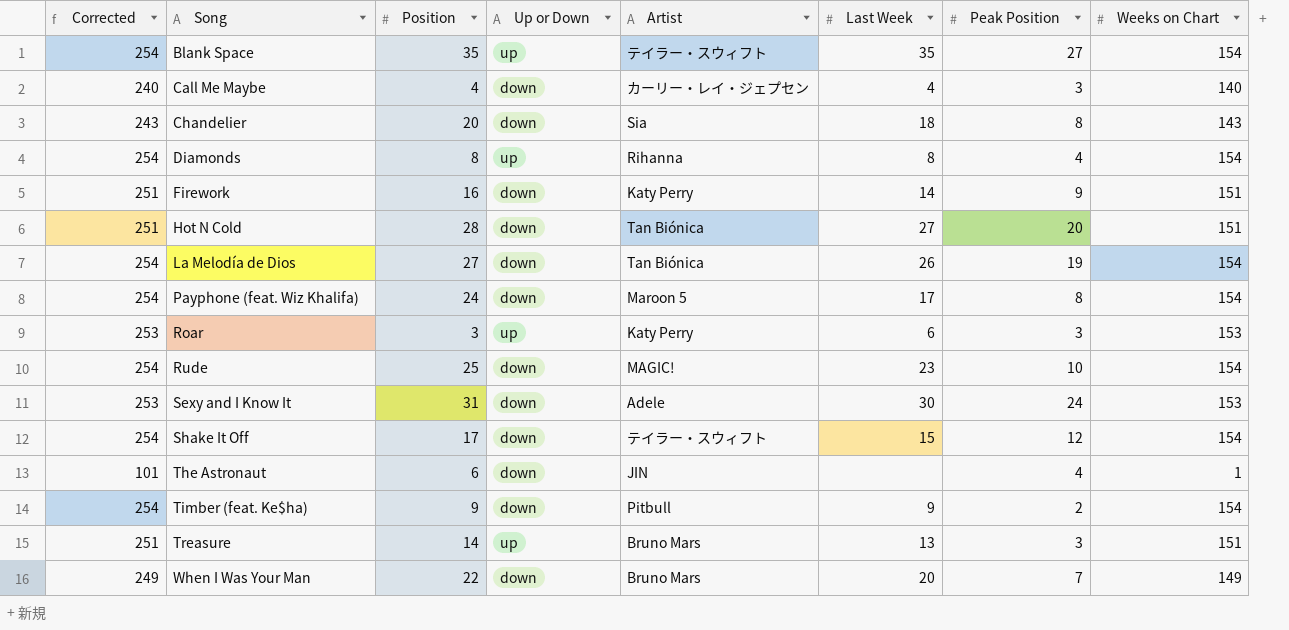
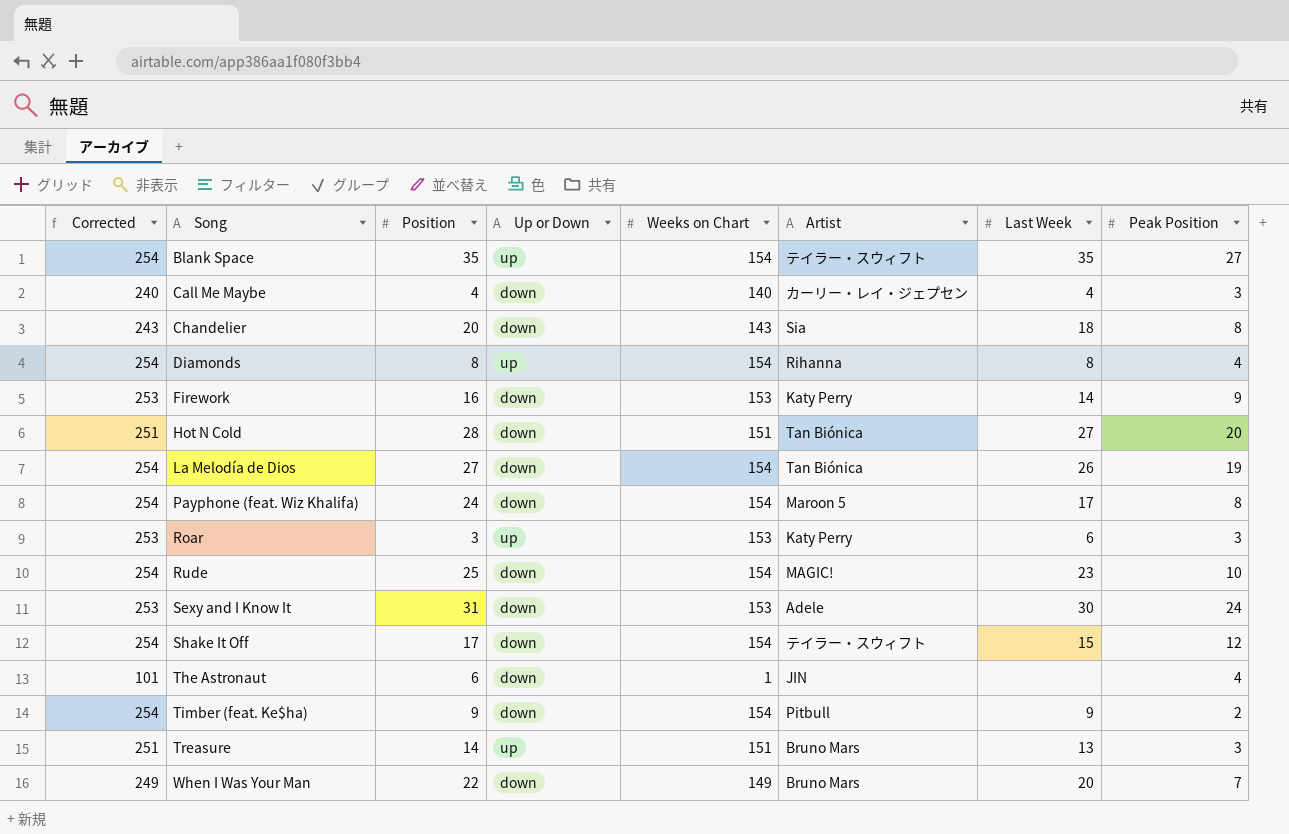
column Weeks on Chart | position: 8 -> 5
Firework | Corrected: 251 -> 253
Firework | Weeks on Chart: 151 -> 153

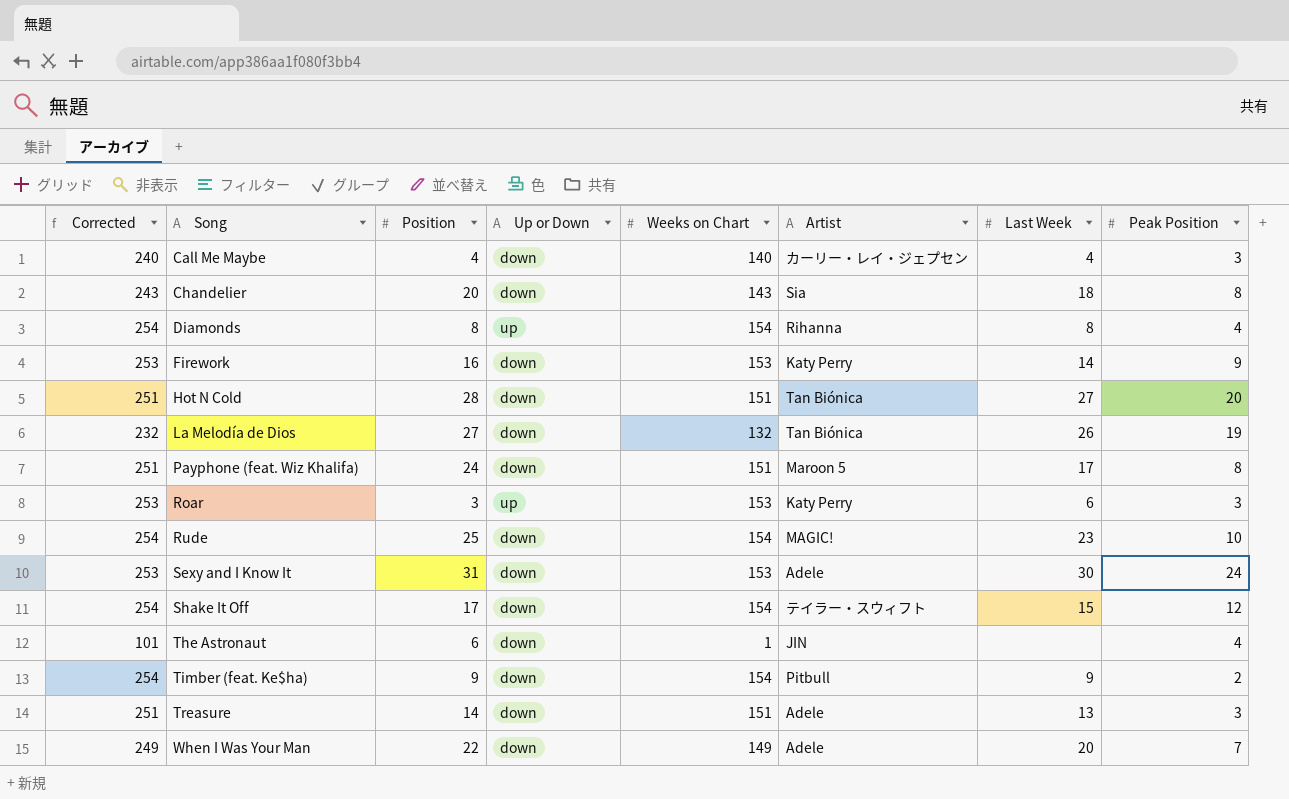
row Blank Space: 254 | 35 | up | 154 | テイラー・スウィフト | 35 | 27 -> none
La Melodía de Dios | Corrected: 254 -> 232
La Melodía de Dios | Weeks on Chart: 154 -> 132
Payphone (feat. Wiz Khalifa) | Corrected: 254 -> 251
Payphone (feat. Wiz Khalifa) | Weeks on Chart: 154 -> 151
Treasure | Up or Down: up -> down
Treasure | Artist: Bruno Mars -> Adele
When I Was Your Man | Artist: Bruno Mars -> Adele

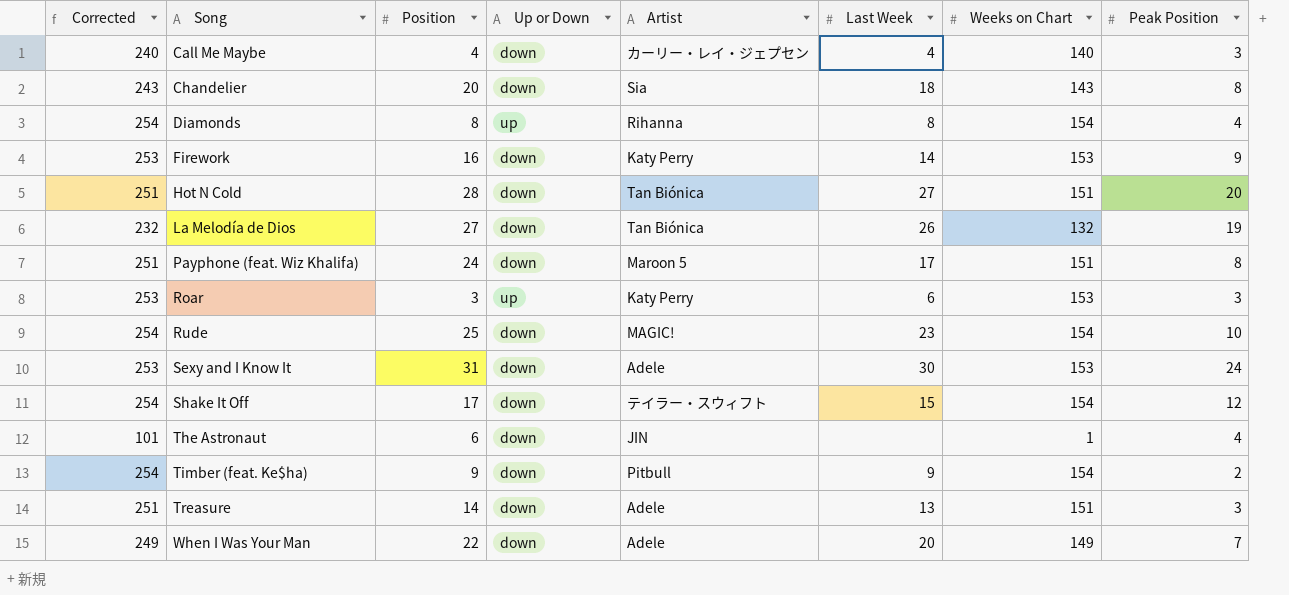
column Weeks on Chart | position: 5 -> 7

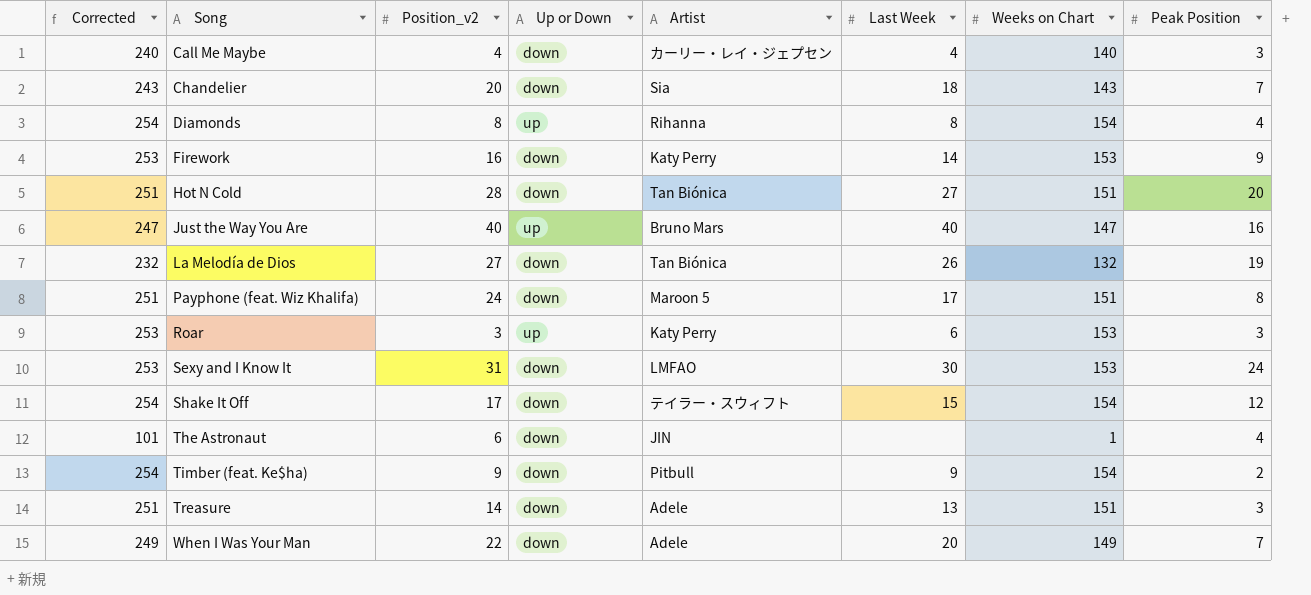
column name: Position -> Position_v2
row Rude: 254 | 25 | down | MAGIC! | 23 | 154 | 10 -> none
Chandelier | Peak Position: 8 -> 7
row Just the Way You Are: none -> 247 | 40 | up | Bruno Mars | 40 | 147 | 16
Sexy and I Know It | Artist: Adele -> LMFAO

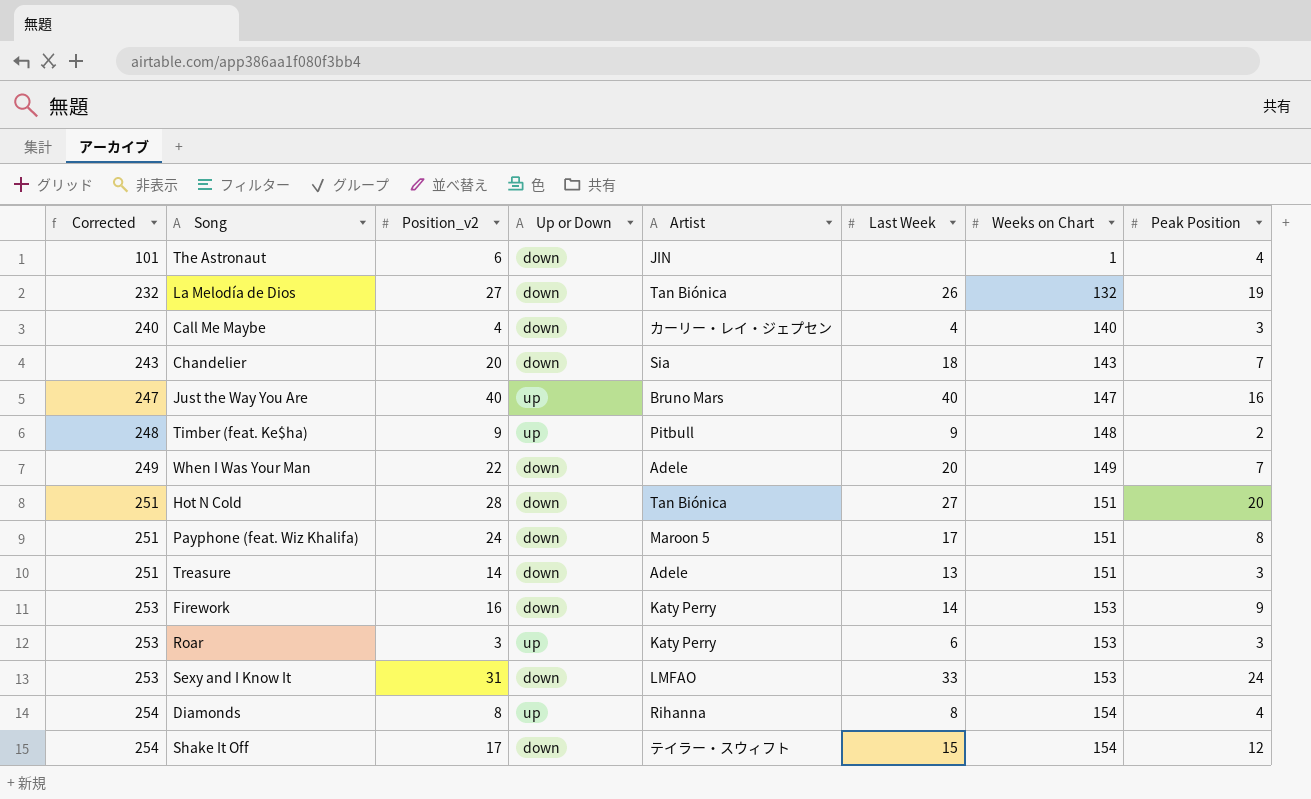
row order: Song ascending -> Corrected ascending
Timber (feat. Ke$ha) | Corrected: 254 -> 248
Timber (feat. Ke$ha) | Up or Down: down -> up
Timber (feat. Ke$ha) | Weeks on Chart: 154 -> 148
Sexy and I Know It | Last Week: 30 -> 33

